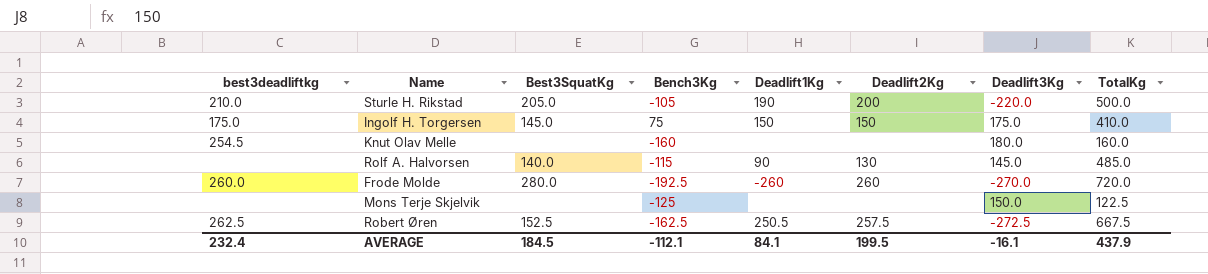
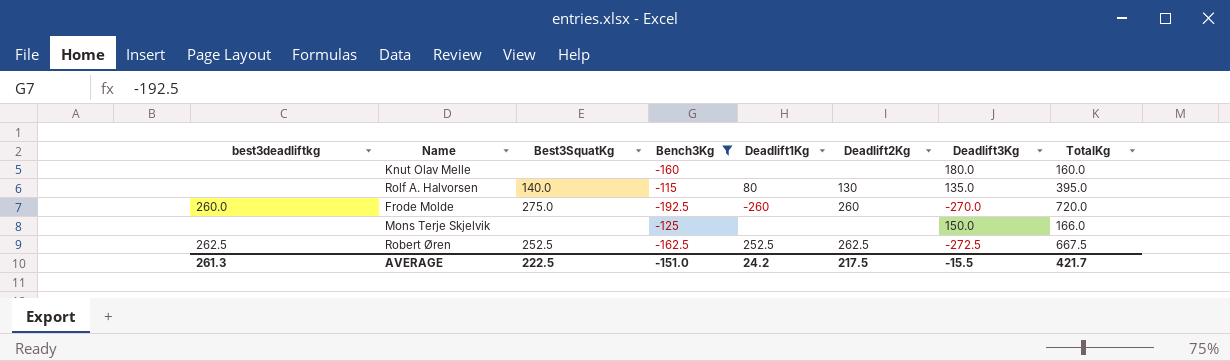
filter: none -> Bench3Kg <= -115
Knut Olav Melle | best3deadliftkg: 254.5 -> none
Rolf A. Halvorsen | Deadlift1Kg: 90 -> 80
Rolf A. Halvorsen | Deadlift3Kg: 145.0 -> 135.0
Rolf A. Halvorsen | TotalKg: 485.0 -> 395.0
Frode Molde | Best3SquatKg: 280.0 -> 275.0
Mons Terje Skjelvik | TotalKg: 122.5 -> 166.0
Robert Øren | Best3SquatKg: 152.5 -> 252.5
Robert Øren | Deadlift1Kg: 250.5 -> 252.5
Robert Øren | Deadlift2Kg: 257.5 -> 262.5
AVERAGE | best3deadliftkg: 232.4 -> 261.3
AVERAGE | Best3SquatKg: 184.5 -> 222.5
AVERAGE | Bench3Kg: -112.1 -> -151.0
AVERAGE | Deadlift1Kg: 84.1 -> 24.2
AVERAGE | Deadlift2Kg: 199.5 -> 217.5
AVERAGE | Deadlift3Kg: -16.1 -> -15.5
AVERAGE | TotalKg: 437.9 -> 421.7

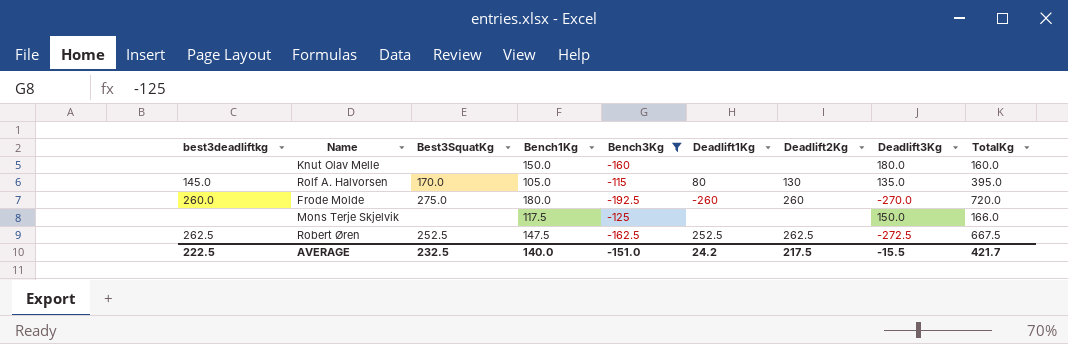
column Bench1Kg | position: none -> 4
Rolf A. Halvorsen | best3deadliftkg: none -> 145.0
Rolf A. Halvorsen | Best3SquatKg: 140.0 -> 170.0
AVERAGE | best3deadliftkg: 261.3 -> 222.5
AVERAGE | Best3SquatKg: 222.5 -> 232.5

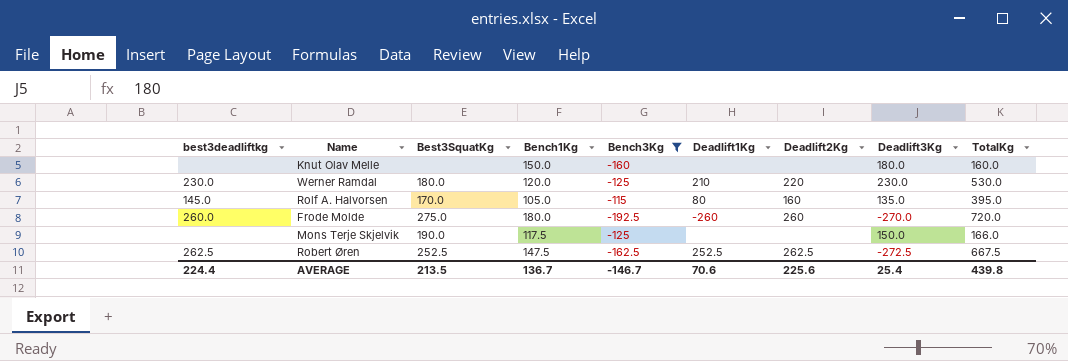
row Werner Ramdal: none -> 230.0 | 180.0 | 120.0 | -125 | 210 | 220 | 230.0 | 530.0
Rolf A. Halvorsen | Deadlift2Kg: 130 -> 160
Mons Terje Skjelvik | Best3SquatKg: none -> 190.0
AVERAGE | best3deadliftkg: 222.5 -> 224.4
AVERAGE | Best3SquatKg: 232.5 -> 213.5
AVERAGE | Bench1Kg: 140.0 -> 136.7
AVERAGE | Bench3Kg: -151.0 -> -146.7
AVERAGE | Deadlift1Kg: 24.2 -> 70.6
AVERAGE | Deadlift2Kg: 217.5 -> 225.6
AVERAGE | Deadlift3Kg: -15.5 -> 25.4
AVERAGE | TotalKg: 421.7 -> 439.8

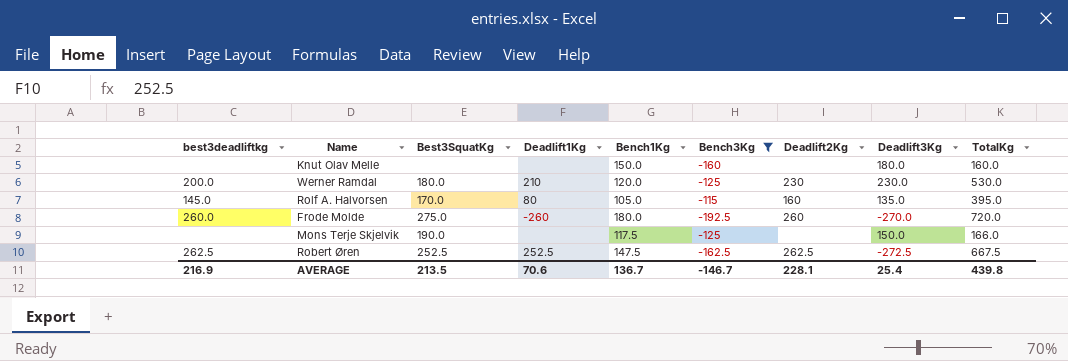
column Deadlift1Kg | position: 6 -> 4
Werner Ramdal | best3deadliftkg: 230.0 -> 200.0
Werner Ramdal | Deadlift2Kg: 220 -> 230
AVERAGE | best3deadliftkg: 224.4 -> 216.9
AVERAGE | Deadlift2Kg: 225.6 -> 228.1

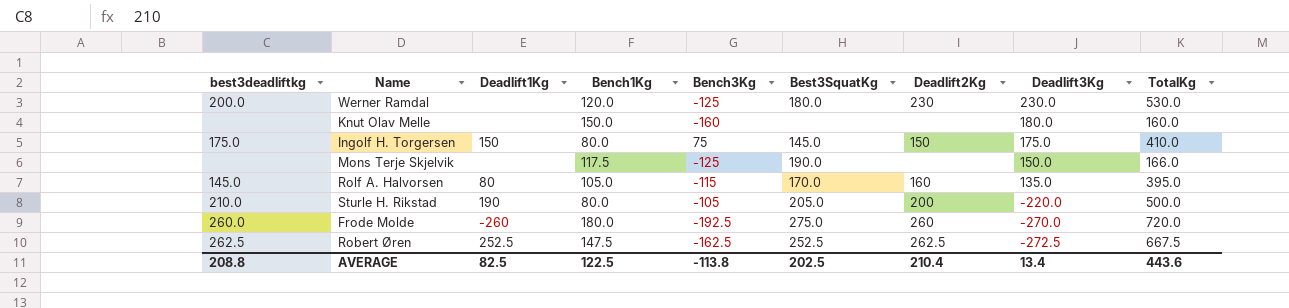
filter: Bench3Kg <= -115 -> none
row order: none -> Deadlift3Kg descending
column Best3SquatKg | position: 3 -> 6
Werner Ramdal | Deadlift1Kg: 210 -> none
AVERAGE | best3deadliftkg: 216.9 -> 208.8
AVERAGE | Deadlift1Kg: 70.6 -> 82.5
AVERAGE | Bench1Kg: 136.7 -> 122.5
AVERAGE | Bench3Kg: -146.7 -> -113.8
AVERAGE | Best3SquatKg: 213.5 -> 202.5
AVERAGE | Deadlift2Kg: 228.1 -> 210.4
AVERAGE | Deadlift3Kg: 25.4 -> 13.4
AVERAGE | TotalKg: 439.8 -> 443.6

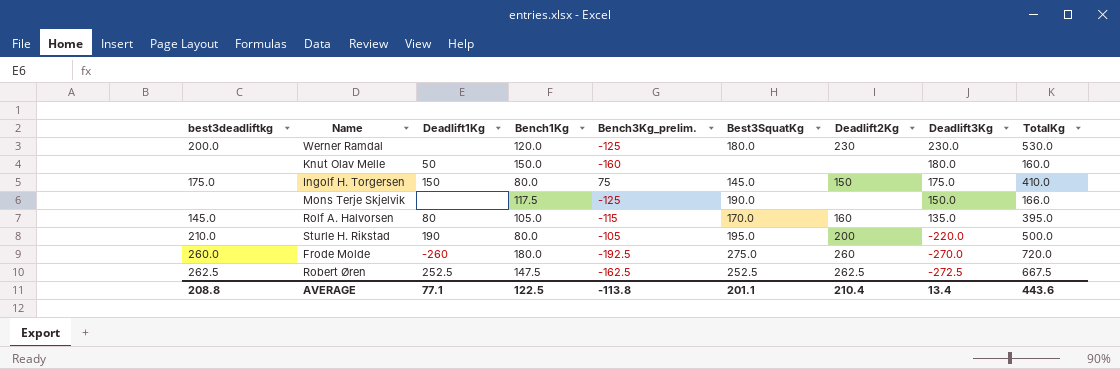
column name: Bench3Kg -> Bench3Kg_prelim.
Knut Olav Melle | Deadlift1Kg: none -> 50
Sturle H. Rikstad | Best3SquatKg: 205.0 -> 195.0
AVERAGE | Deadlift1Kg: 82.5 -> 77.1
AVERAGE | Best3SquatKg: 202.5 -> 201.1

